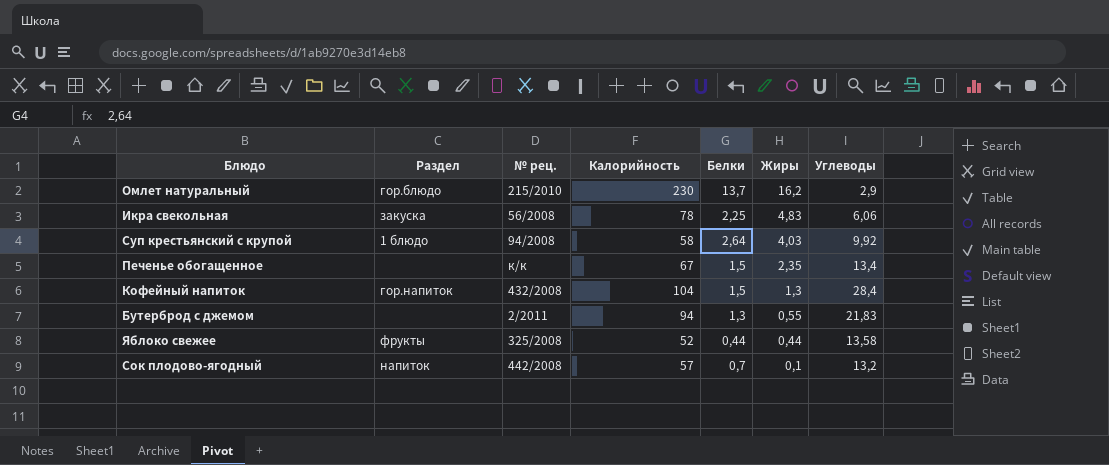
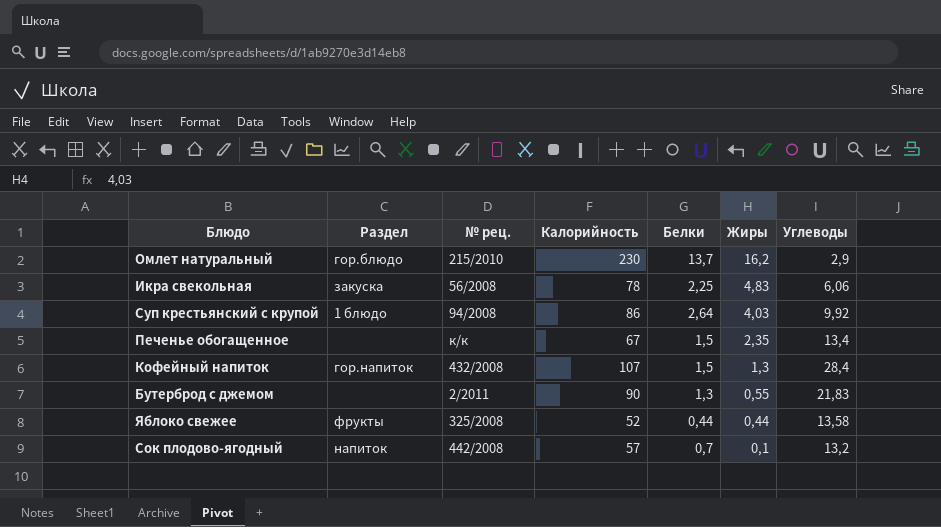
Суп крестьянский с крупой | Калорийность: 58 -> 86
Кофейный напиток | Калорийность: 104 -> 107
Бутерброд с джемом | Калорийность: 94 -> 90

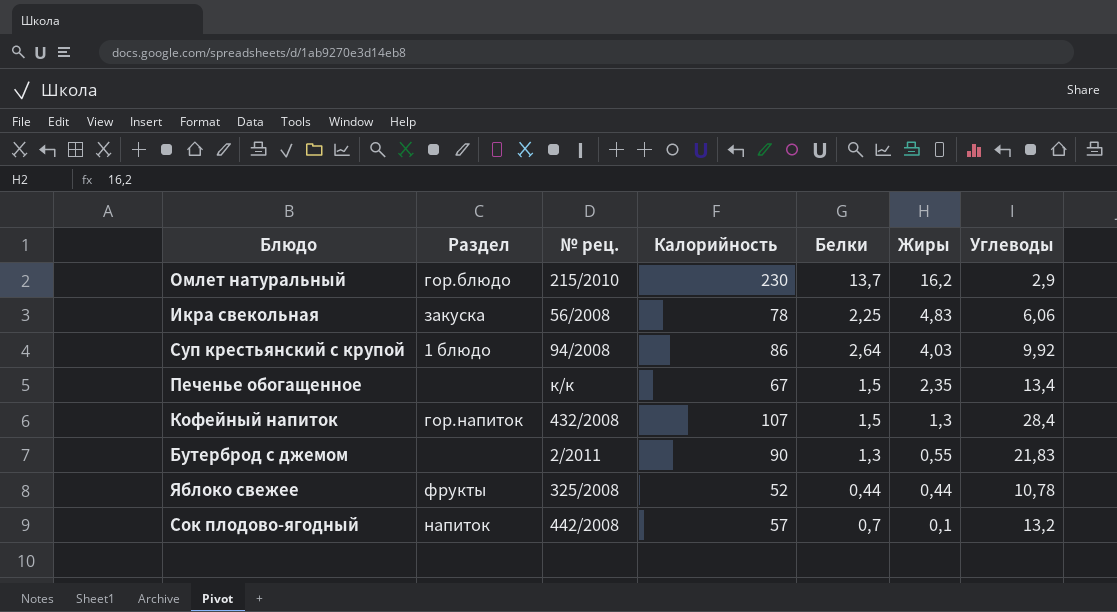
Яблоко свежее | Углеводы: 13,58 -> 10,78

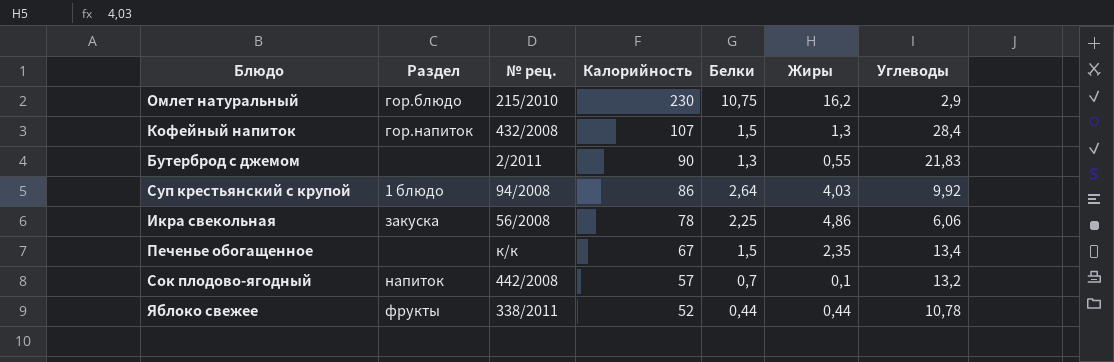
row order: Жиры descending -> Калорийность descending
Омлет натуральный | Белки: 13,7 -> 10,75
Икра свекольная | Жиры: 4,83 -> 4,86
Яблоко свежее | № рец.: 325/2008 -> 338/2011

